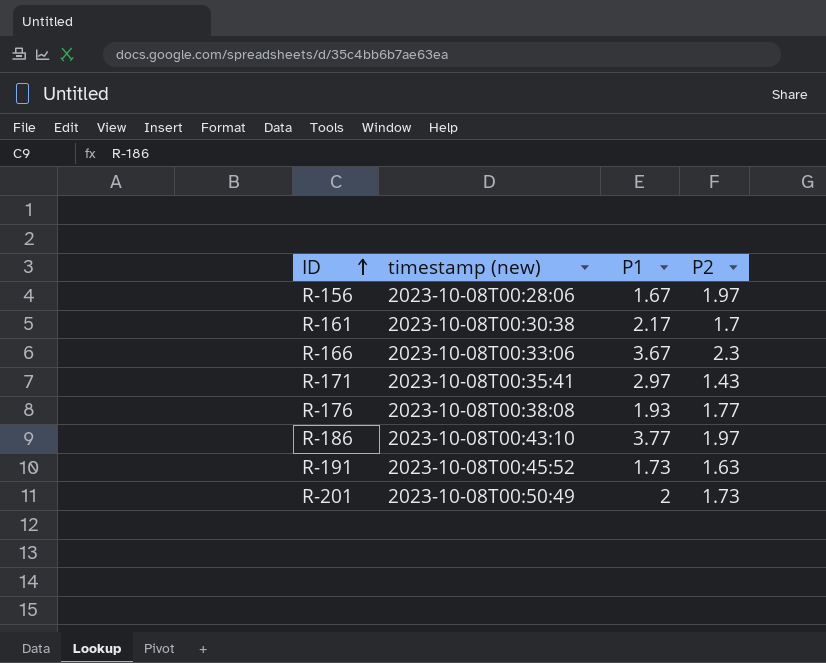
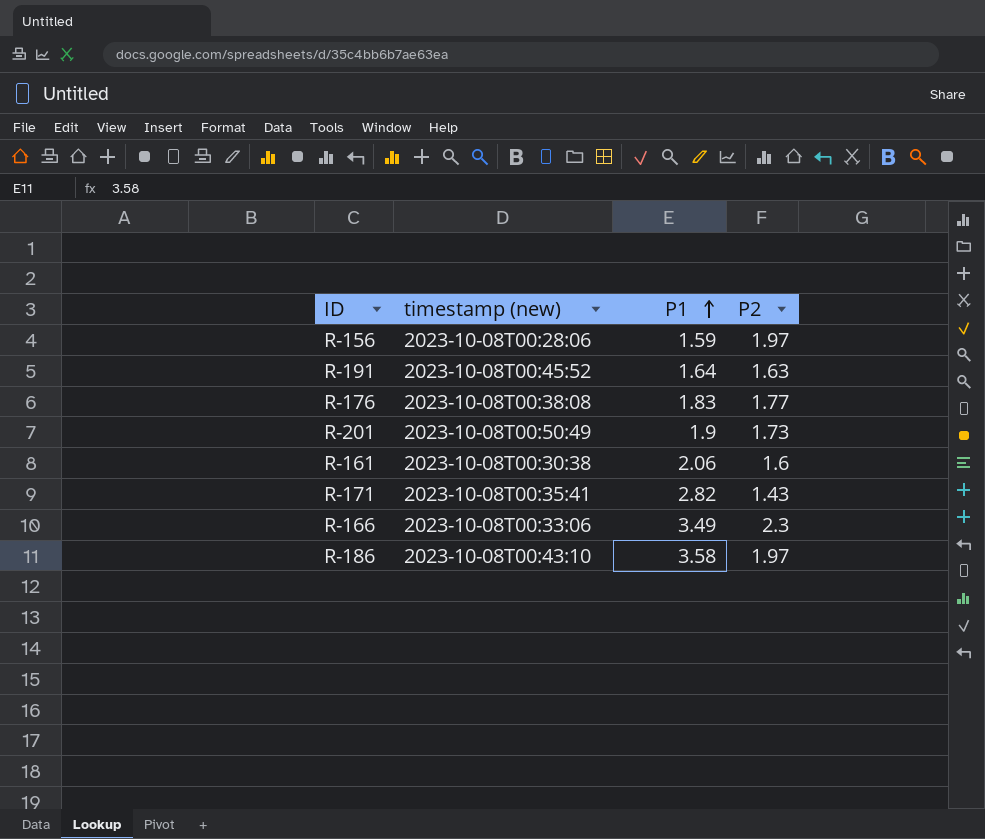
row order: ID ascending -> P1 ascending
R-156 | P1: 1.67 -> 1.59
R-191 | P1: 1.73 -> 1.64
R-176 | P1: 1.93 -> 1.83
R-201 | P1: 2 -> 1.9
R-161 | P1: 2.17 -> 2.06
R-161 | P2: 1.7 -> 1.6
R-171 | P1: 2.97 -> 2.82
R-166 | P1: 3.67 -> 3.49
R-186 | P1: 3.77 -> 3.58

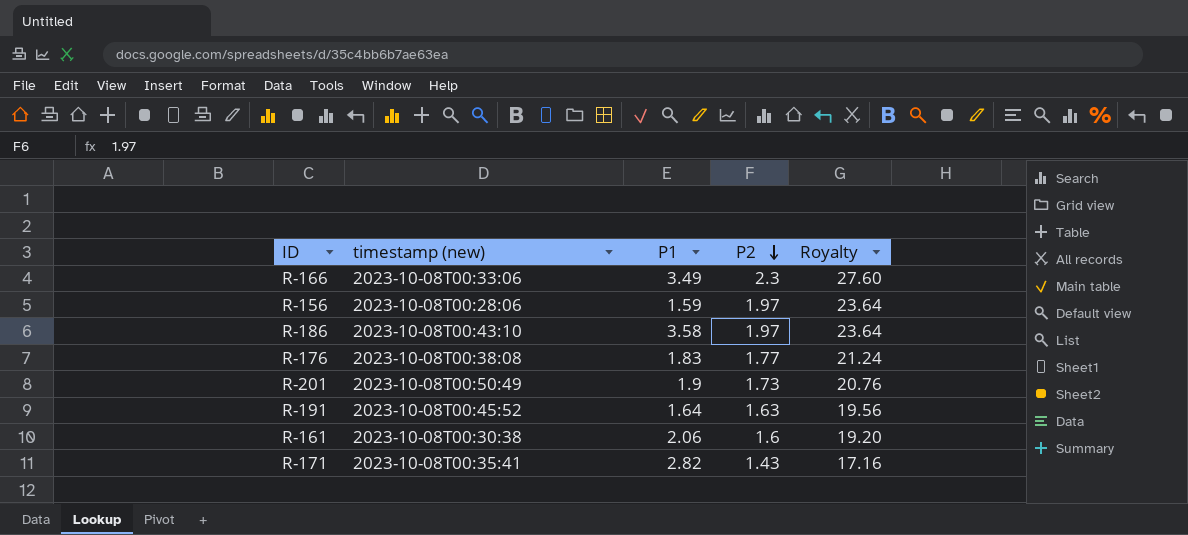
row order: P1 ascending -> P2 descending
column Royalty | formula: none -> [P2] * 12

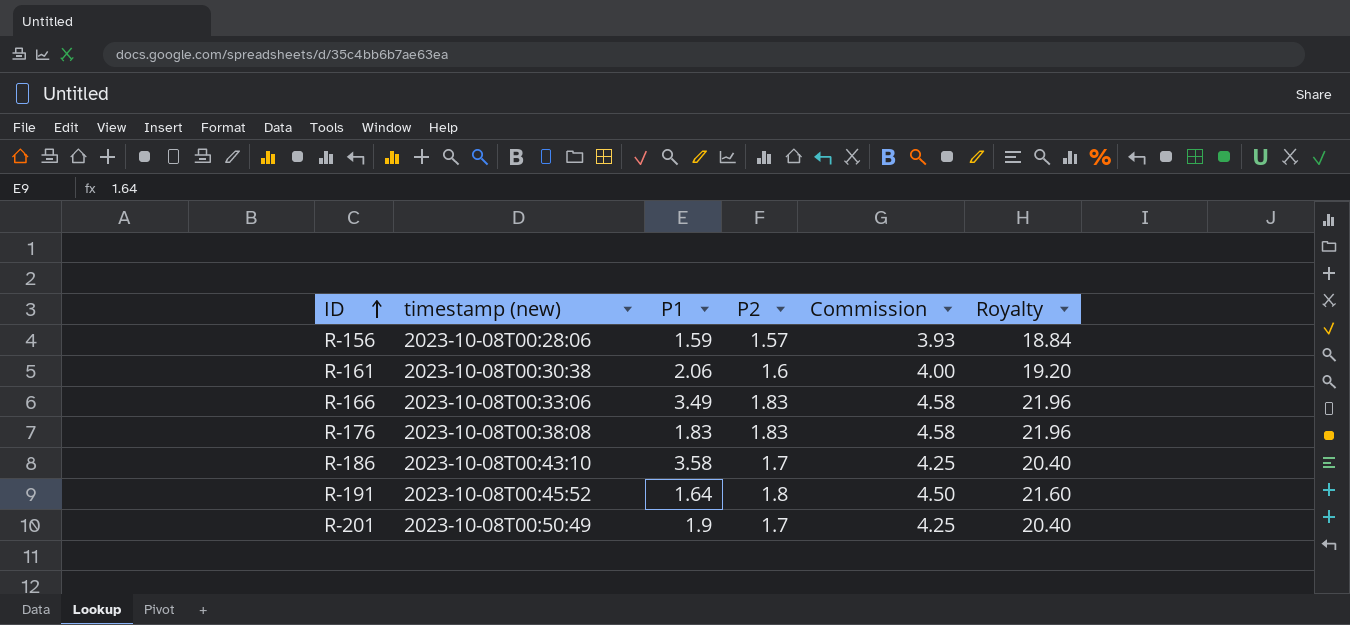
row order: P2 descending -> ID ascending
column Commission | formula: none -> [P2] * 2.5
row R-171: 2023-10-08T00:35:41 | 2.82 | 1.43 | 17.16 -> none
R-156 | P2: 1.97 -> 1.57
R-156 | Royalty: 23.64 -> 18.84
R-166 | P2: 2.3 -> 1.83
R-166 | Royalty: 27.60 -> 21.96
R-176 | P2: 1.77 -> 1.83
R-176 | Royalty: 21.24 -> 21.96
R-186 | P2: 1.97 -> 1.7
R-186 | Royalty: 23.64 -> 20.40
R-191 | P2: 1.63 -> 1.8
R-191 | Royalty: 19.56 -> 21.60
R-201 | P2: 1.73 -> 1.7
R-201 | Royalty: 20.76 -> 20.40

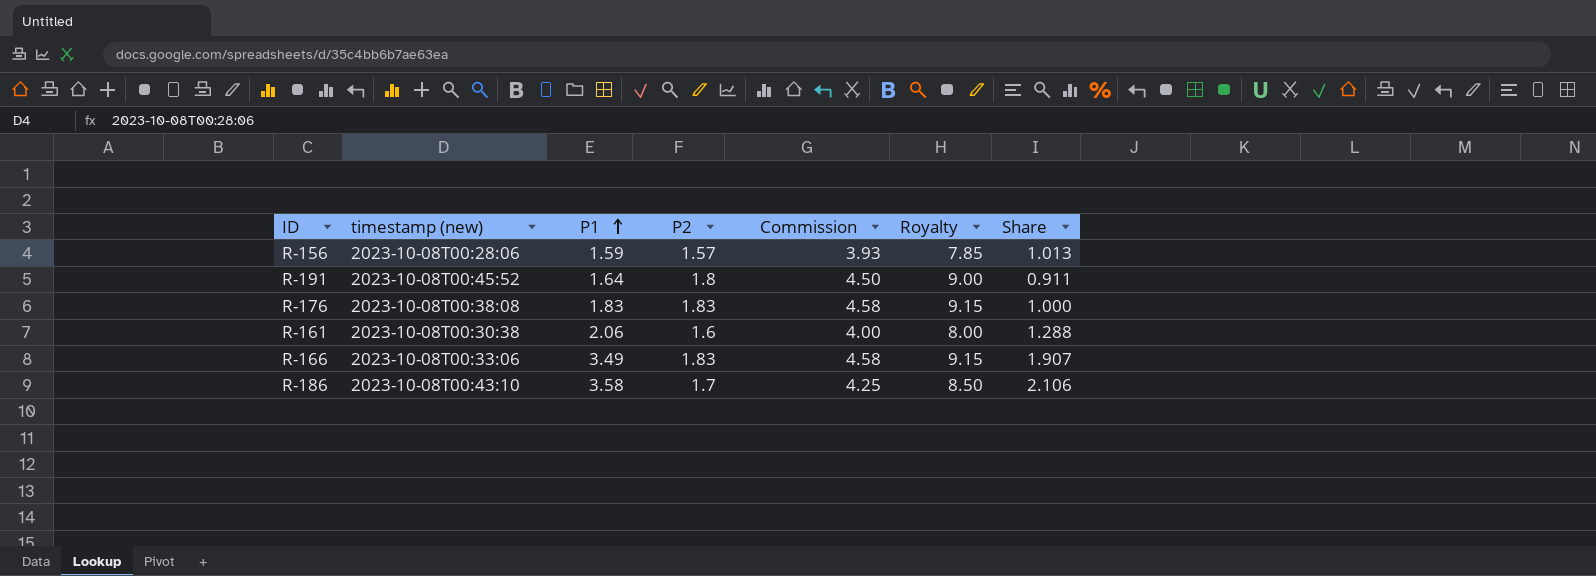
row order: ID ascending -> P1 ascending
column Royalty | formula: [P2] * 12 -> [P2] * 5
column Share | formula: none -> [P1] / [P2]
row R-201: 2023-10-08T00:50:49 | 1.9 | 1.7 | 4.25 | 20.40 -> none

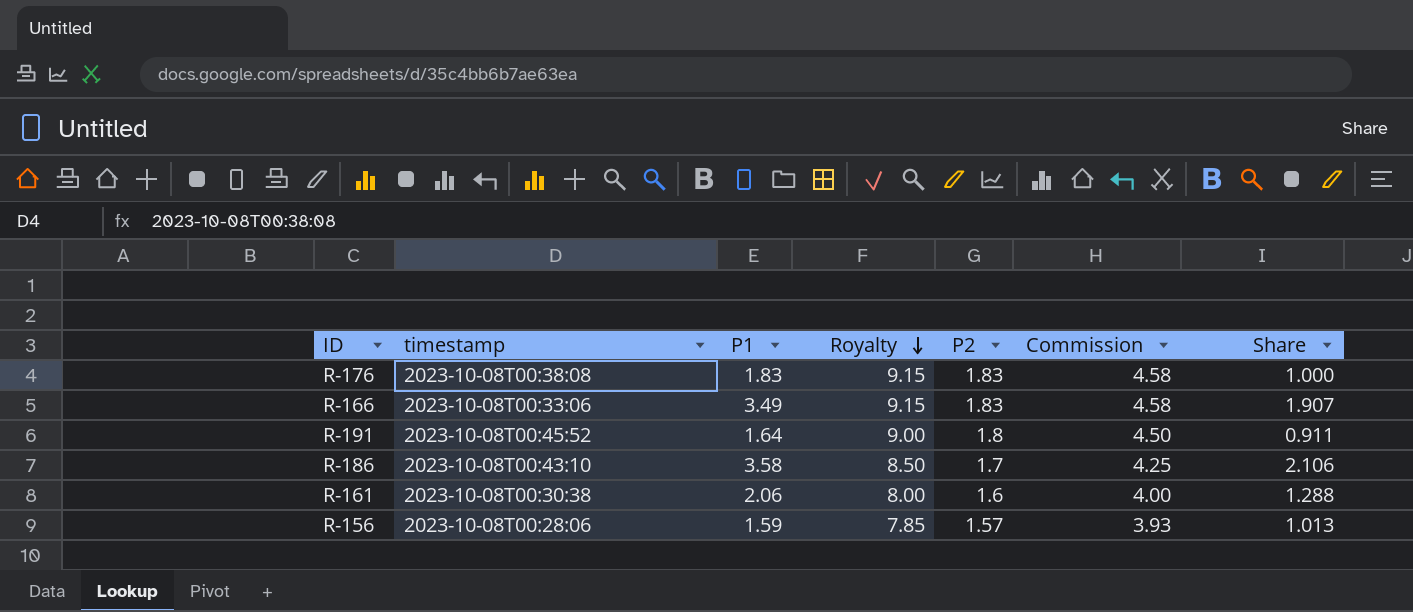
row order: P1 ascending -> Royalty descending
column name: timestamp (new) -> timestamp
column Royalty | position: 6 -> 4

